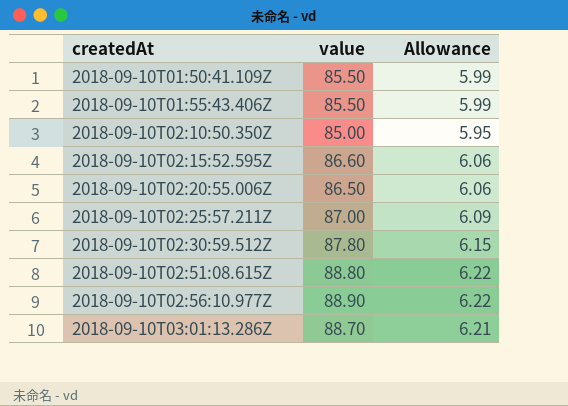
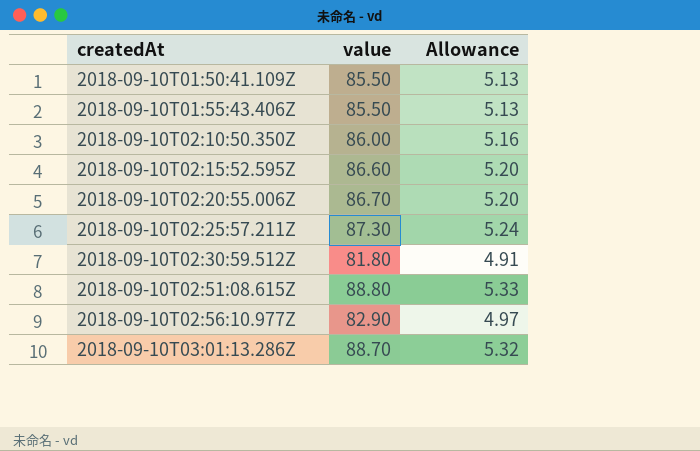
column Allowance | formula: [value] * 0.07 -> [value] * 0.06
2018-09-10T02:10:50.350Z | value: 85.00 -> 86.00
2018-09-10T02:20:55.006Z | value: 86.50 -> 86.70
2018-09-10T02:25:57.211Z | value: 87.00 -> 87.30
2018-09-10T02:30:59.512Z | value: 87.80 -> 81.80
2018-09-10T02:56:10.977Z | value: 88.90 -> 82.90

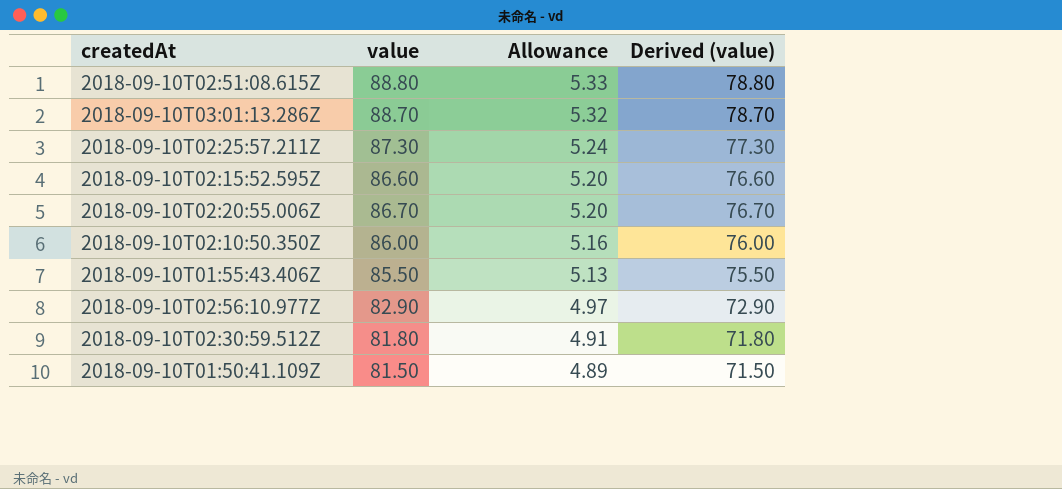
row order: createdAt ascending -> Allowance descending
column Derived (value) | formula: none -> [value] - 10
2018-09-10T01:50:41.109Z | value: 85.50 -> 81.50
2018-09-10T01:50:41.109Z | Allowance: 5.13 -> 4.89

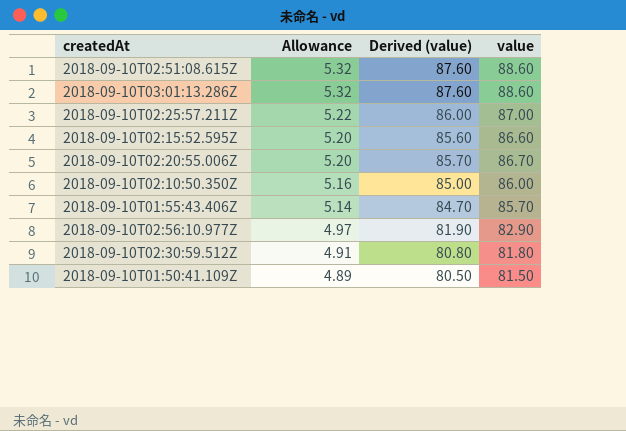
column Derived (value) | formula: [value] - 10 -> [value] - 1
column value | position: 2 -> 4
2018-09-10T02:51:08.615Z | Allowance: 5.33 -> 5.32
2018-09-10T02:51:08.615Z | value: 88.80 -> 88.60
2018-09-10T03:01:13.286Z | value: 88.70 -> 88.60
2018-09-10T02:25:57.211Z | Allowance: 5.24 -> 5.22
2018-09-10T02:25:57.211Z | value: 87.30 -> 87.00
2018-09-10T01:55:43.406Z | Allowance: 5.13 -> 5.14
2018-09-10T01:55:43.406Z | value: 85.50 -> 85.70

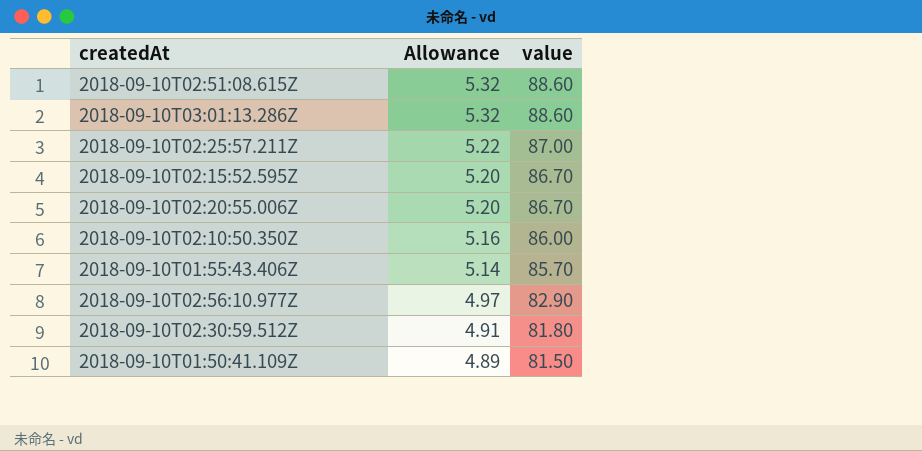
column Derived (value) | formula: [value] - 1 -> none
2018-09-10T02:15:52.595Z | value: 86.60 -> 86.70

